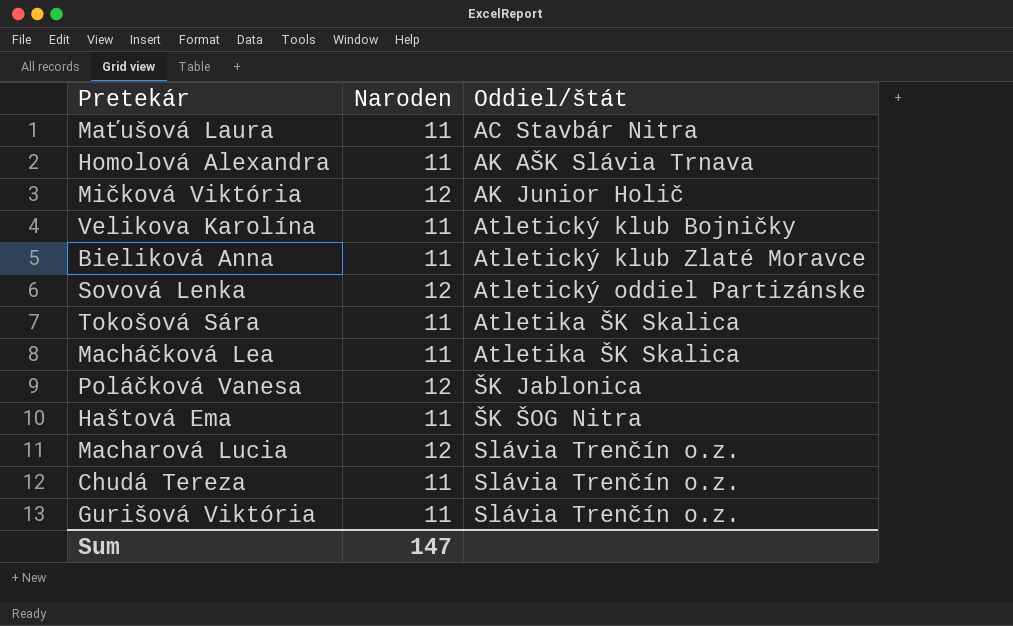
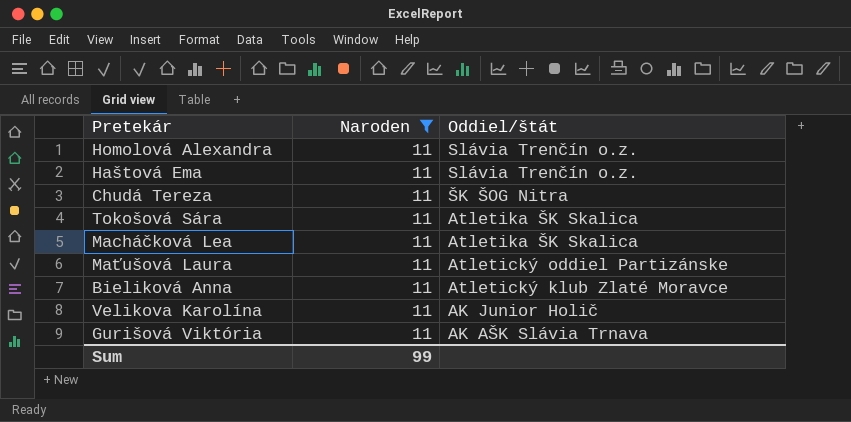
filter: none -> Naroden = 11
row order: Oddiel/štát ascending -> Oddiel/štát descending
Homolová Alexandra | Oddiel/štát: AK AŠK Slávia Trnava -> Slávia Trenčín o.z.
Haštová Ema | Oddiel/štát: ŠK ŠOG Nitra -> Slávia Trenčín o.z.
Chudá Tereza | Oddiel/štát: Slávia Trenčín o.z. -> ŠK ŠOG Nitra
Maťušová Laura | Oddiel/štát: AC Stavbár Nitra -> Atletický oddiel Partizánske
Velikova Karolína | Oddiel/štát: Atletický klub Bojničky -> AK Junior Holič
Gurišová Viktória | Oddiel/štát: Slávia Trenčín o.z. -> AK AŠK Slávia Trnava
Sum | Naroden: 147 -> 99

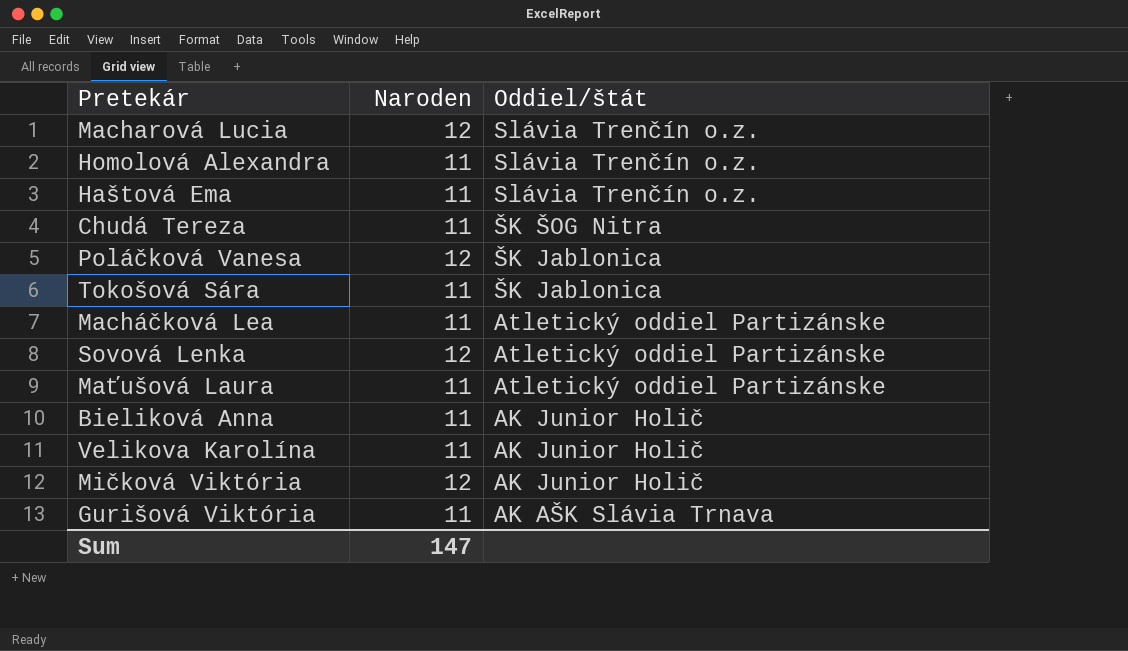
filter: Naroden = 11 -> none
Tokošová Sára | Oddiel/štát: Atletika ŠK Skalica -> ŠK Jablonica
Macháčková Lea | Oddiel/štát: Atletika ŠK Skalica -> Atletický oddiel Partizánske
Bieliková Anna | Oddiel/štát: Atletický klub Zlaté Moravce -> AK Junior Holič
Sum | Naroden: 99 -> 147

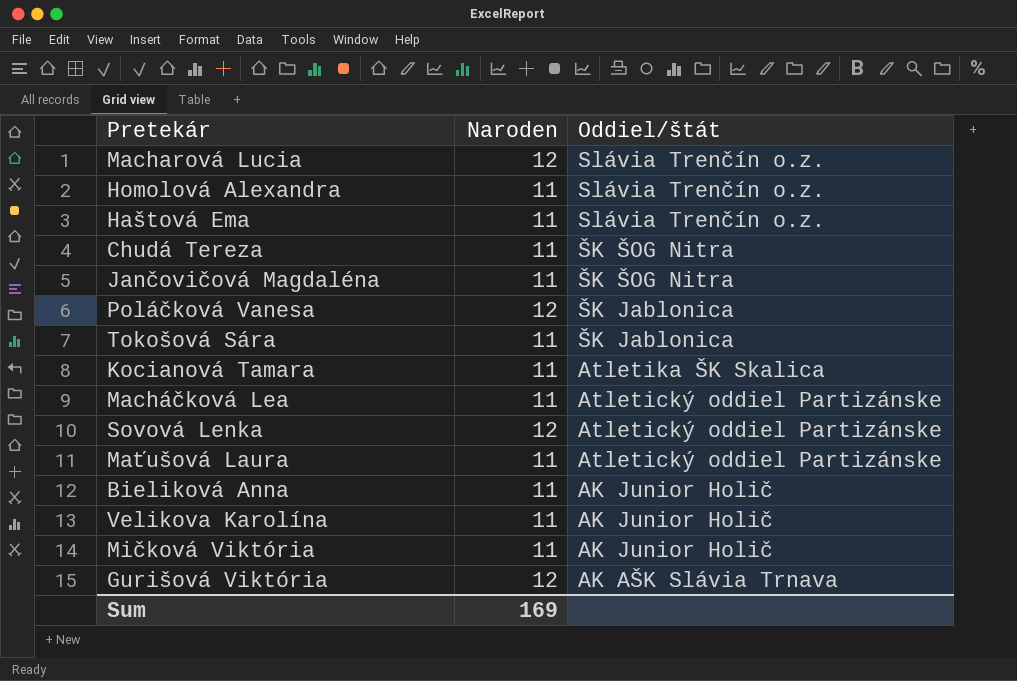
row Jančovičová Magdaléna: none -> 11 | ŠK ŠOG Nitra
row Kocianová Tamara: none -> 11 | Atletika ŠK Skalica
Mičková Viktória | Naroden: 12 -> 11
Gurišová Viktória | Naroden: 11 -> 12
Sum | Naroden: 147 -> 169

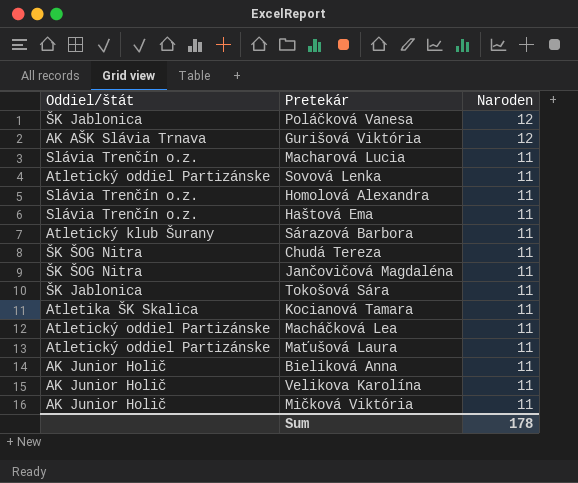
row order: Oddiel/štát descending -> Naroden descending
column Oddiel/štát | position: 3 -> 1
Macharová Lucia | Naroden: 12 -> 11
Sovová Lenka | Naroden: 12 -> 11
row Sárazová Barbora: none -> Atletický klub Šurany | 11
Sum | Naroden: 169 -> 178

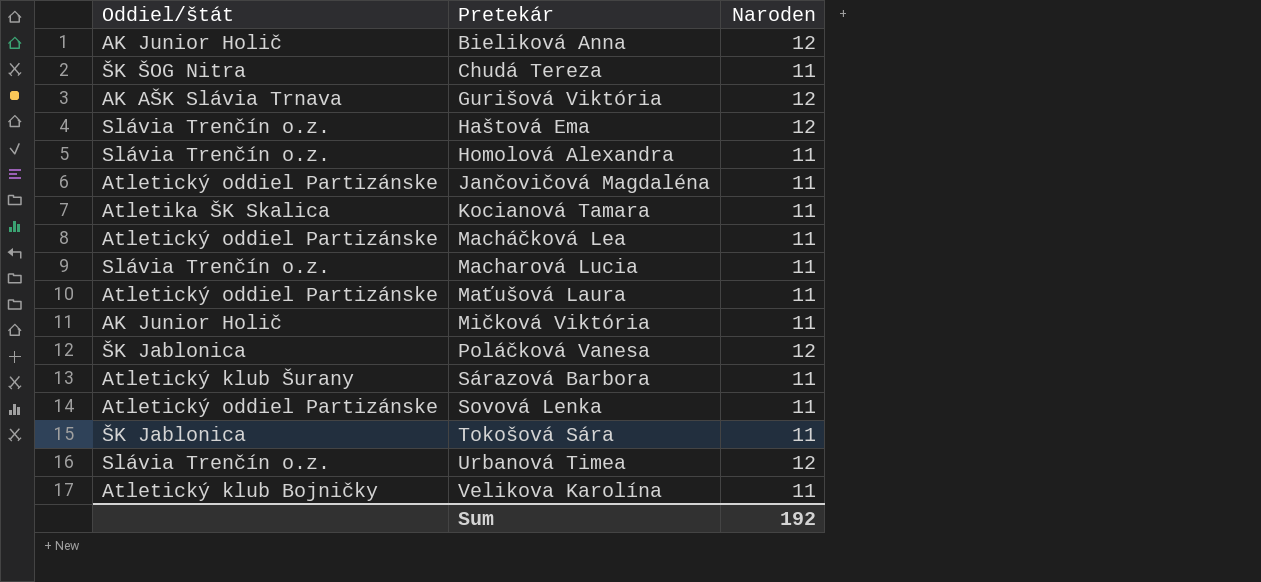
row order: Naroden descending -> Pretekár ascending
Bieliková Anna | Naroden: 11 -> 12
Haštová Ema | Naroden: 11 -> 12
Jančovičová Magdaléna | Oddiel/štát: ŠK ŠOG Nitra -> Atletický oddiel Partizánske
row Urbanová Timea: none -> Slávia Trenčín o.z. | 12
Velikova Karolína | Oddiel/štát: AK Junior Holič -> Atletický klub Bojničky
Sum | Naroden: 178 -> 192

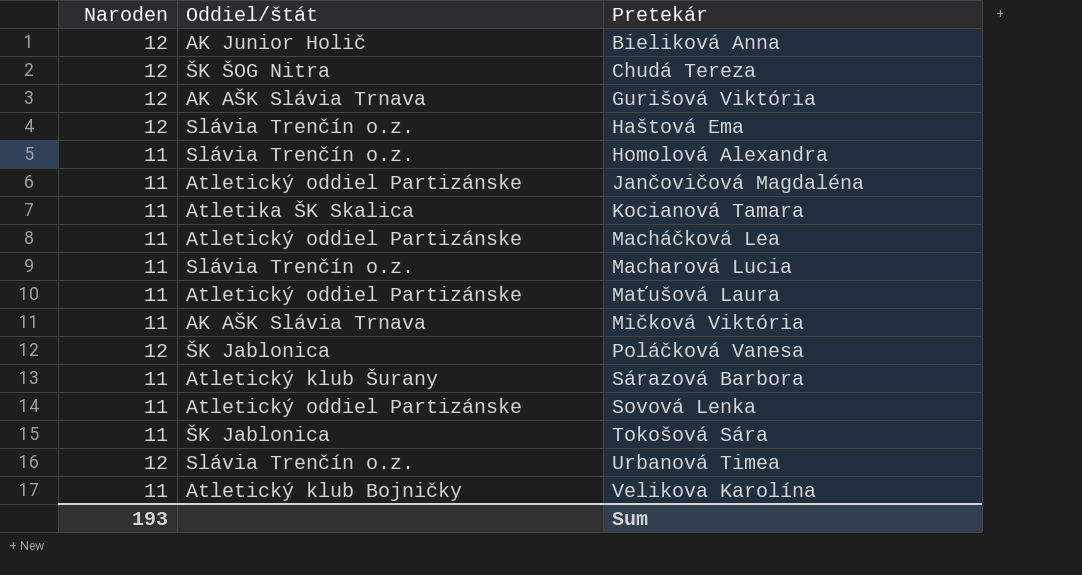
column Naroden | position: 3 -> 1
Chudá Tereza | Naroden: 11 -> 12
Mičková Viktória | Oddiel/štát: AK Junior Holič -> AK AŠK Slávia Trnava
Sum | Naroden: 192 -> 193

